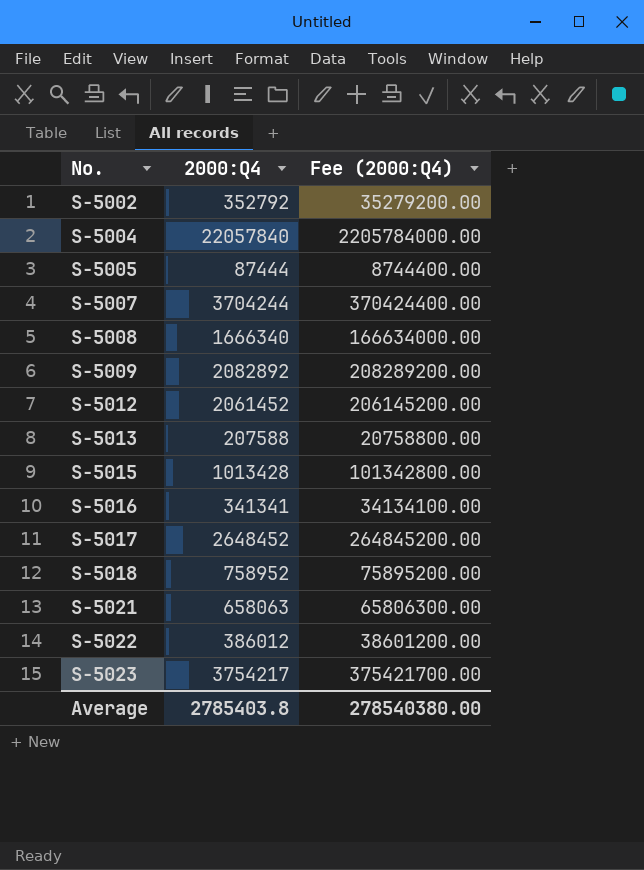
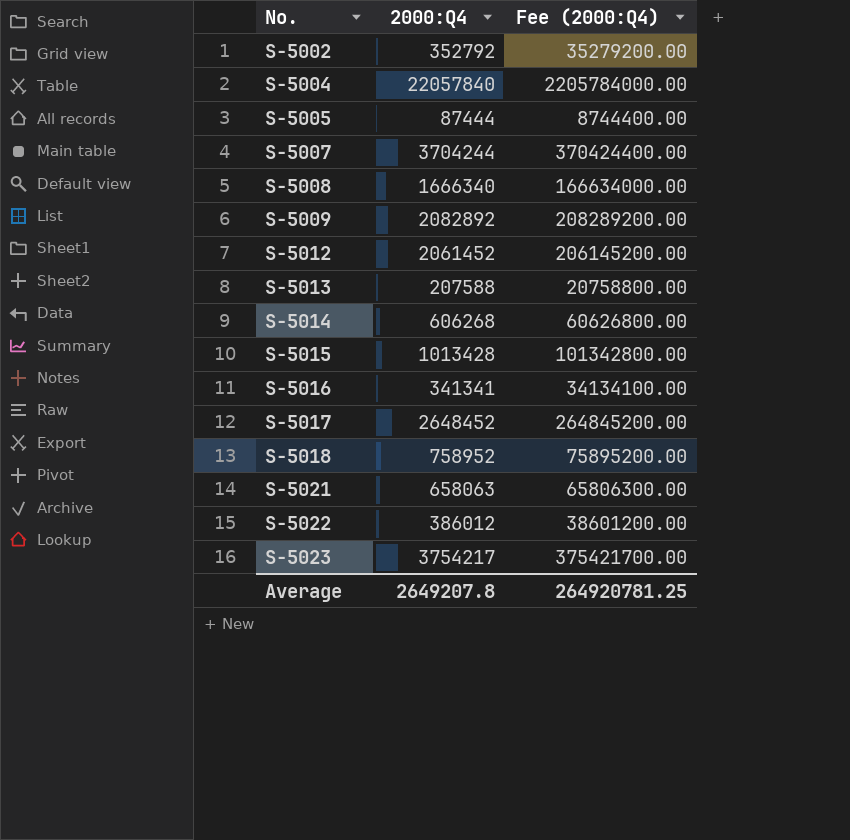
row S-5014: none -> 606268 | 60626800.00
Average | 2000:Q4: 2785403.8 -> 2649207.8
Average | Fee (2000:Q4): 278540380.00 -> 264920781.25

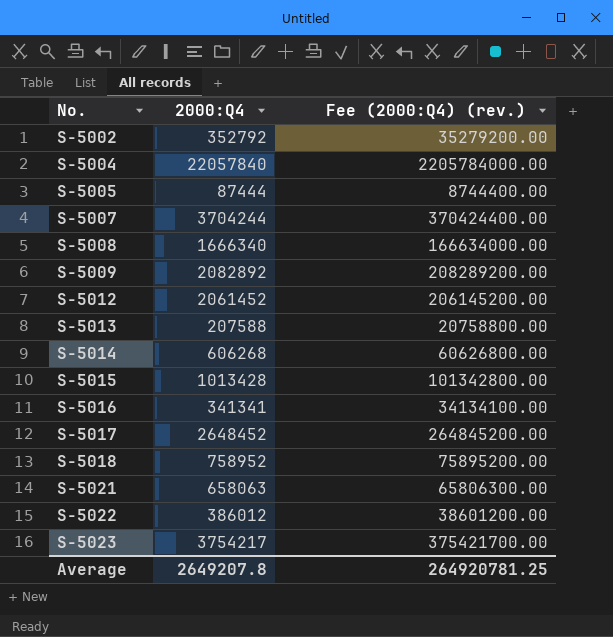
column name: Fee (2000:Q4) -> Fee (2000:Q4) (rev.)

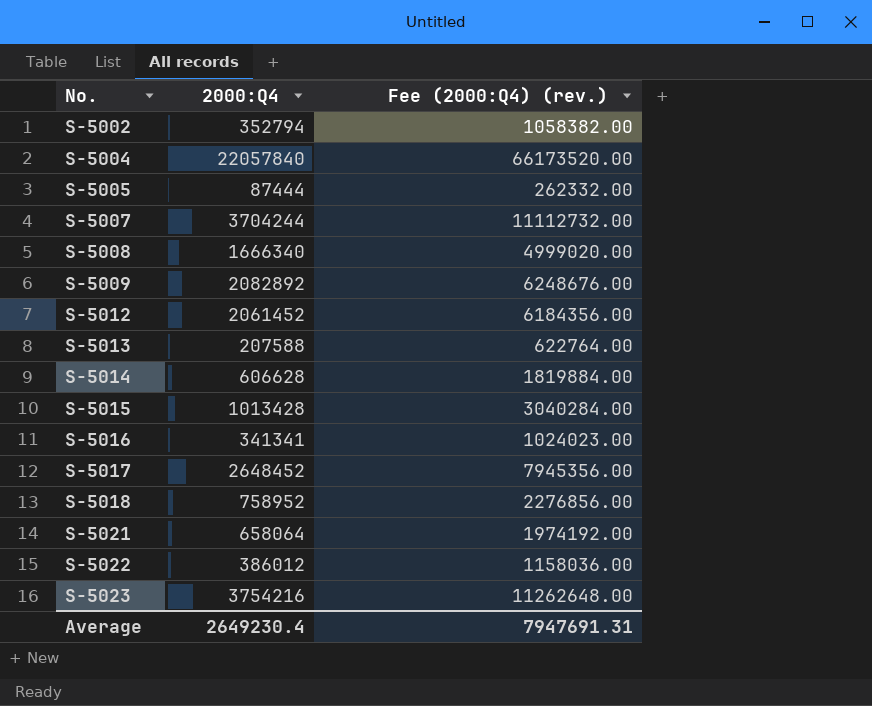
column Fee (2000:Q4) (rev.) | formula: [2000:Q4] * 100 -> [2000:Q4] * 3
S-5002 | 2000:Q4: 352792 -> 352794
S-5014 | 2000:Q4: 606268 -> 606628
S-5021 | 2000:Q4: 658063 -> 658064
S-5023 | 2000:Q4: 3754217 -> 3754216
Average | 2000:Q4: 2649207.8 -> 2649230.4
Average | Fee (2000:Q4) (rev.): 264920781.25 -> 7947691.31

